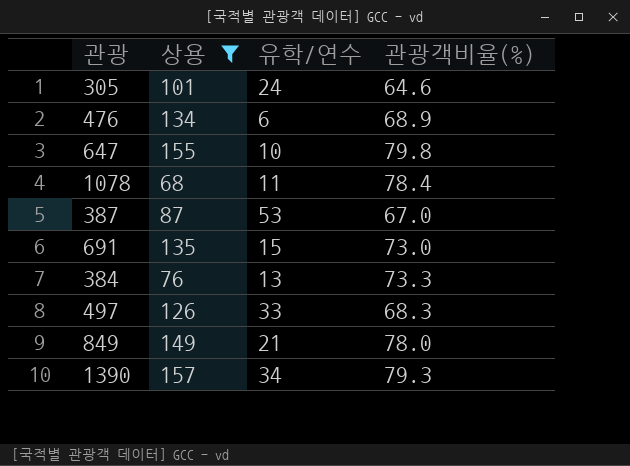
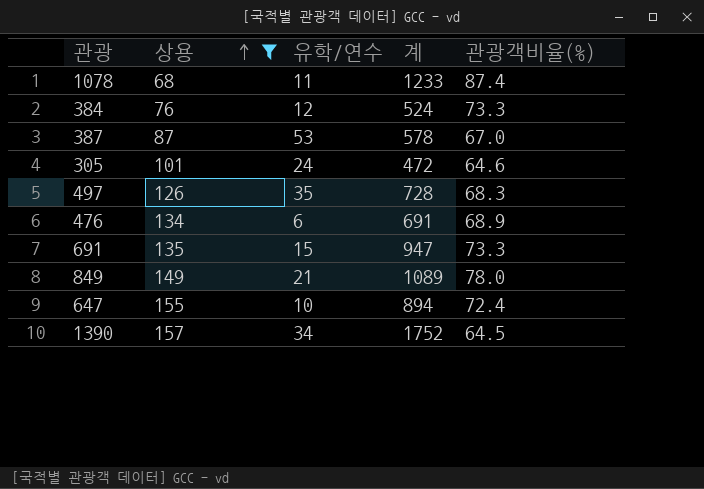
row order: none -> 상용 ascending
column 계 | position: none -> 4
1078 | 관광객비율(%): 78.4 -> 87.4
384 | 유학/연수: 13 -> 12
497 | 유학/연수: 33 -> 35
691 | 관광객비율(%): 73.0 -> 73.3
647 | 관광객비율(%): 79.8 -> 72.4
1390 | 관광객비율(%): 79.3 -> 64.5

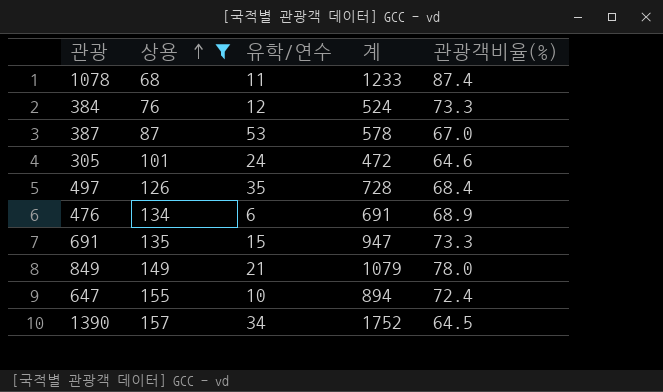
497 | 관광객비율(%): 68.3 -> 68.4
849 | 계: 1089 -> 1079

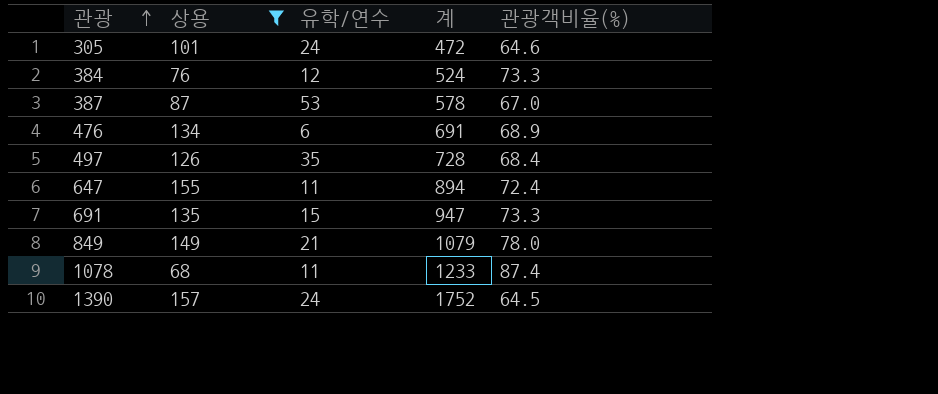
row order: 상용 ascending -> 관광 ascending
647 | 유학/연수: 10 -> 11
1390 | 유학/연수: 34 -> 24

